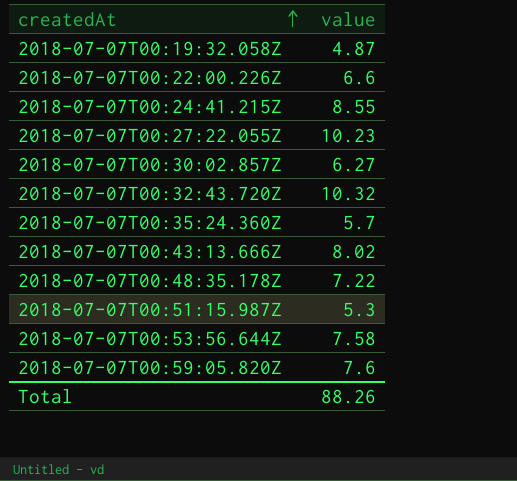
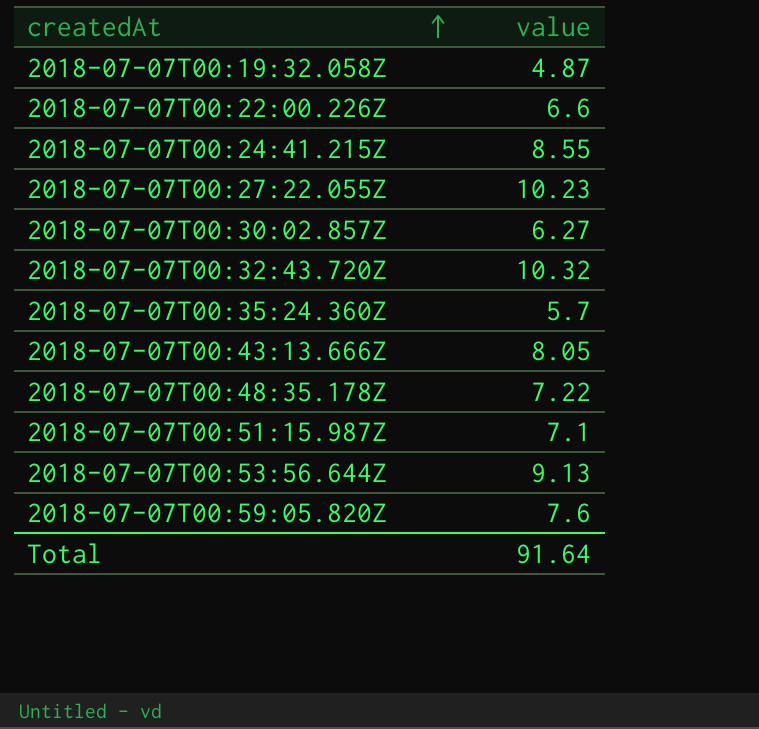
2018-07-07T00:43:13.666Z | value: 8.02 -> 8.05
2018-07-07T00:51:15.987Z | value: 5.3 -> 7.1
2018-07-07T00:53:56.644Z | value: 7.58 -> 9.13
Total | value: 88.26 -> 91.64

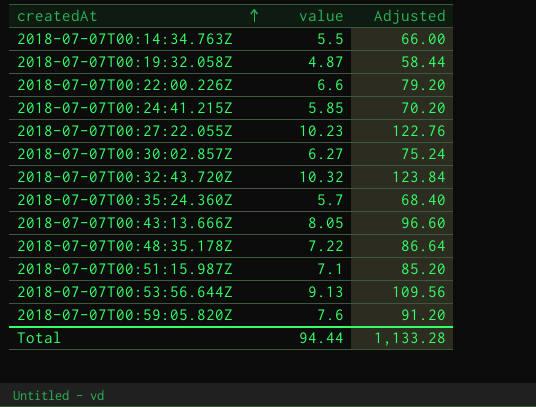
column Adjusted | formula: none -> [value] * 12
row 2018-07-07T00:14:34.763Z: none -> 5.5 | 66.00
2018-07-07T00:24:41.215Z | value: 8.55 -> 5.85
Total | value: 91.64 -> 94.44

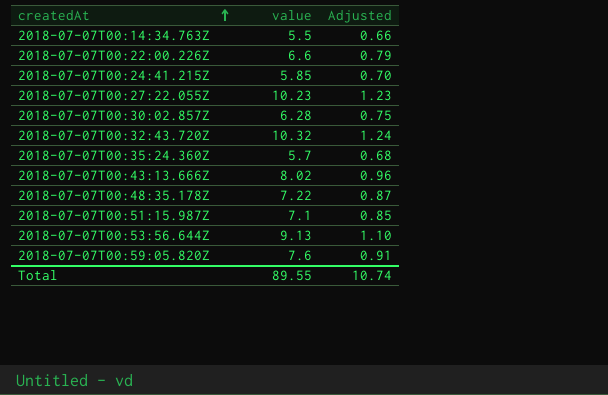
column Adjusted | formula: [value] * 12 -> [value] * 0.12
row 2018-07-07T00:19:32.058Z: 4.87 | 58.44 -> none
2018-07-07T00:30:02.857Z | value: 6.27 -> 6.28
2018-07-07T00:43:13.666Z | value: 8.05 -> 8.02
Total | value: 94.44 -> 89.55
Total | Adjusted: 1,133.28 -> 10.74

